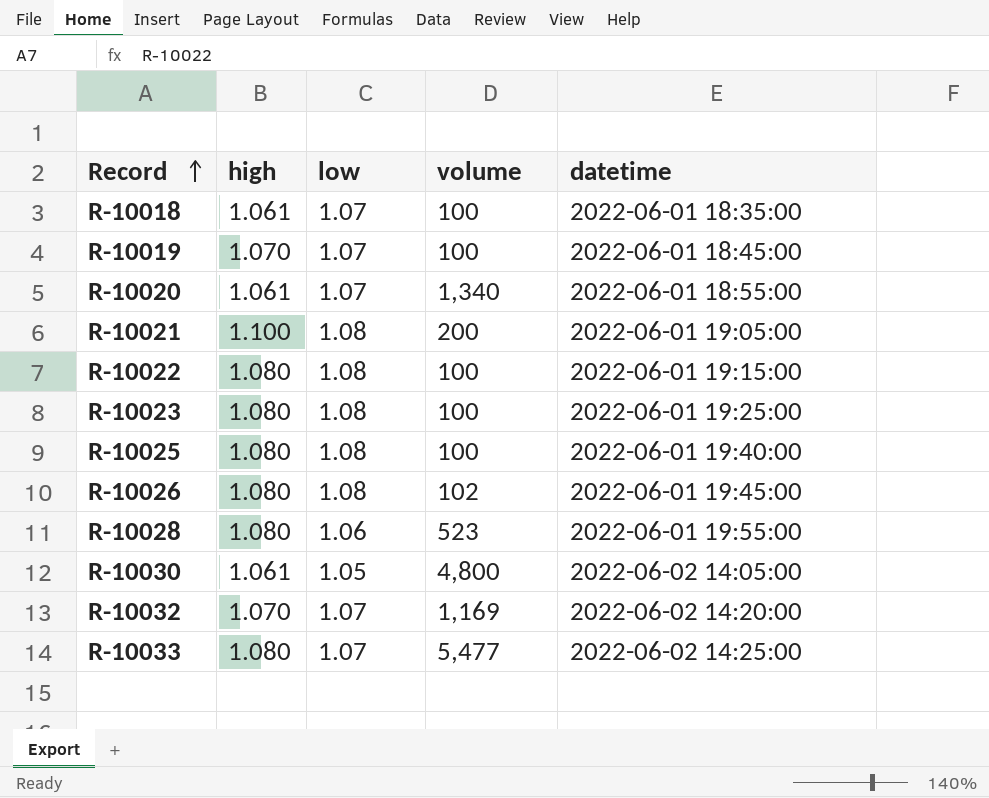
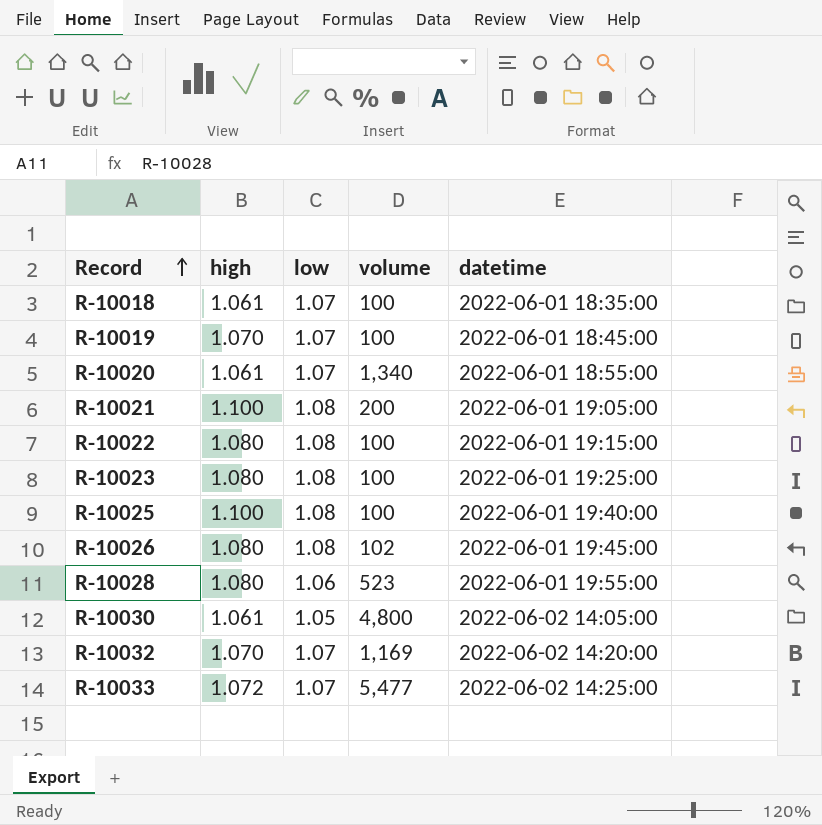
R-10025 | high: 1.080 -> 1.100
R-10033 | high: 1.080 -> 1.072

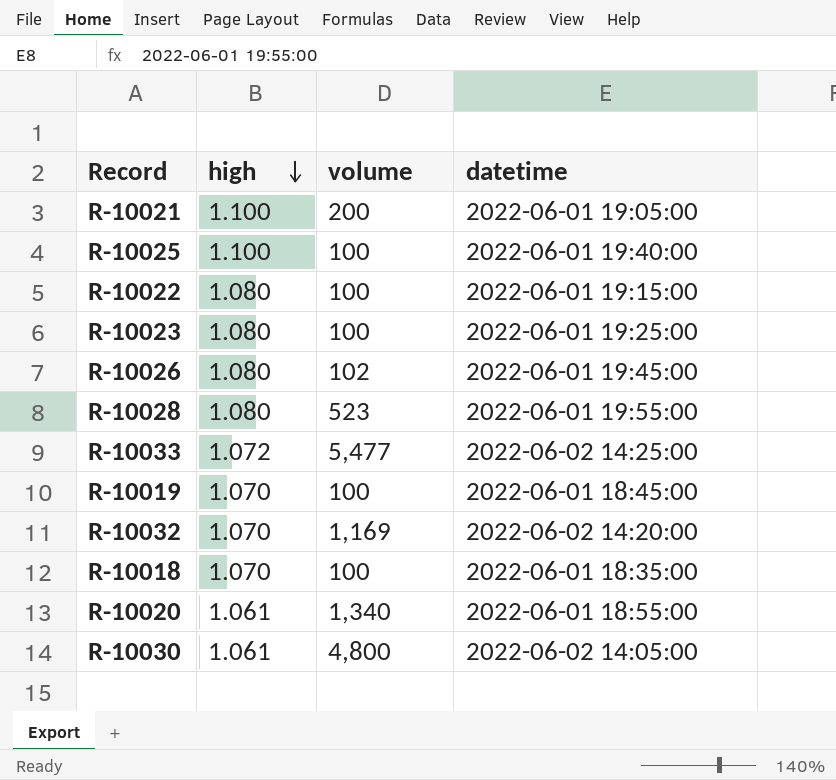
row order: Record ascending -> high descending
column low | position: 3 -> none
R-10018 | high: 1.061 -> 1.070

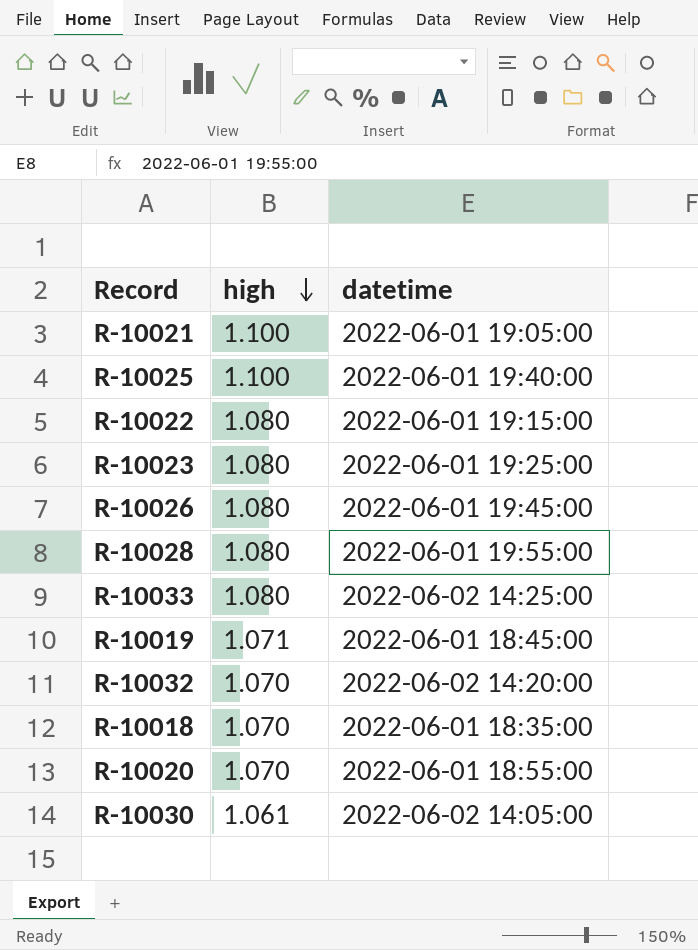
column volume | position: 3 -> none
R-10033 | high: 1.072 -> 1.080
R-10019 | high: 1.070 -> 1.071
R-10020 | high: 1.061 -> 1.070

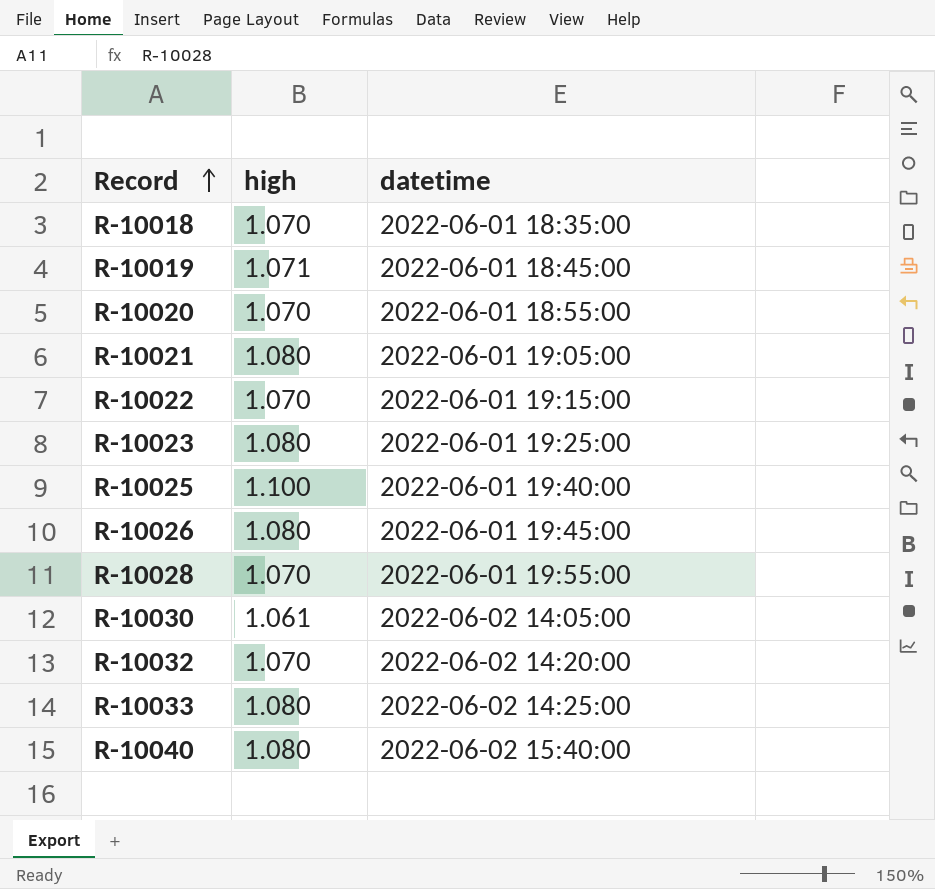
row order: high descending -> Record ascending
R-10021 | high: 1.100 -> 1.080
R-10022 | high: 1.080 -> 1.070
R-10028 | high: 1.080 -> 1.070
row R-10040: none -> 1.080 | 2022-06-02 15:40:00

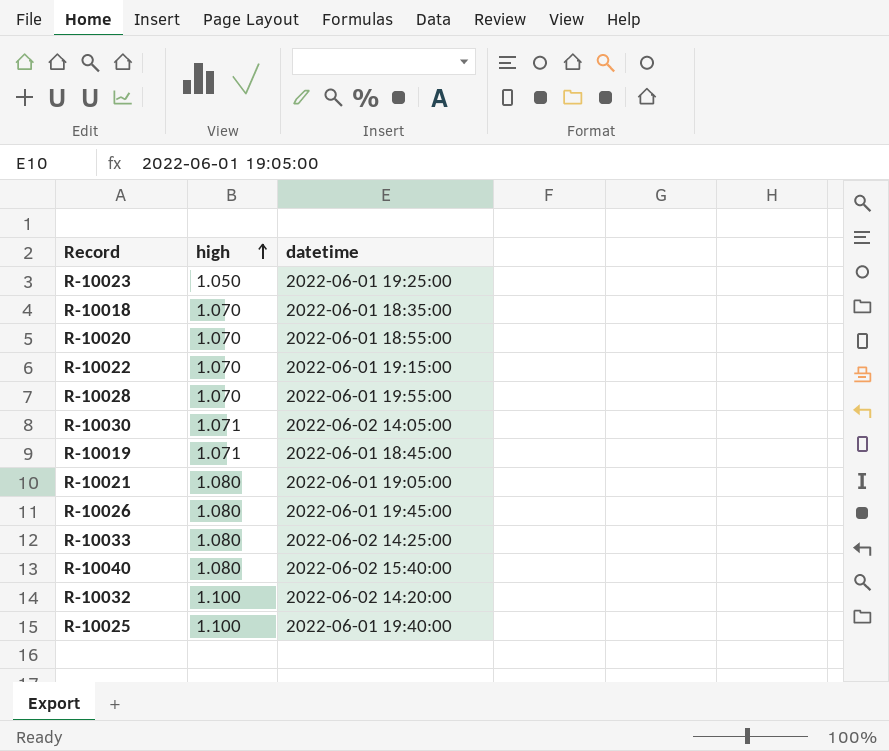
row order: Record ascending -> high ascending
R-10023 | high: 1.080 -> 1.050
R-10030 | high: 1.061 -> 1.071
R-10032 | high: 1.070 -> 1.100

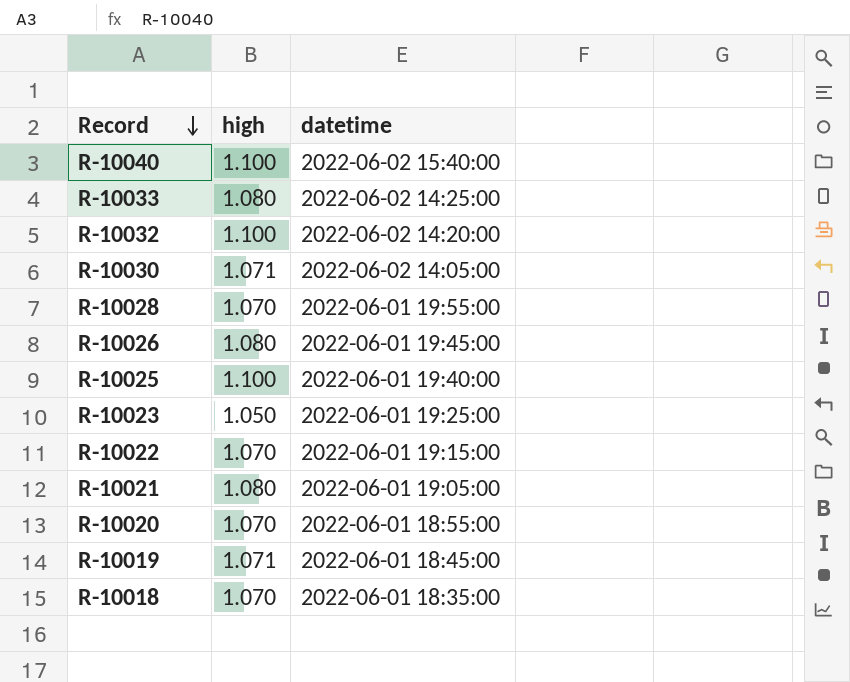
row order: high ascending -> Record descending
R-10040 | high: 1.080 -> 1.100

